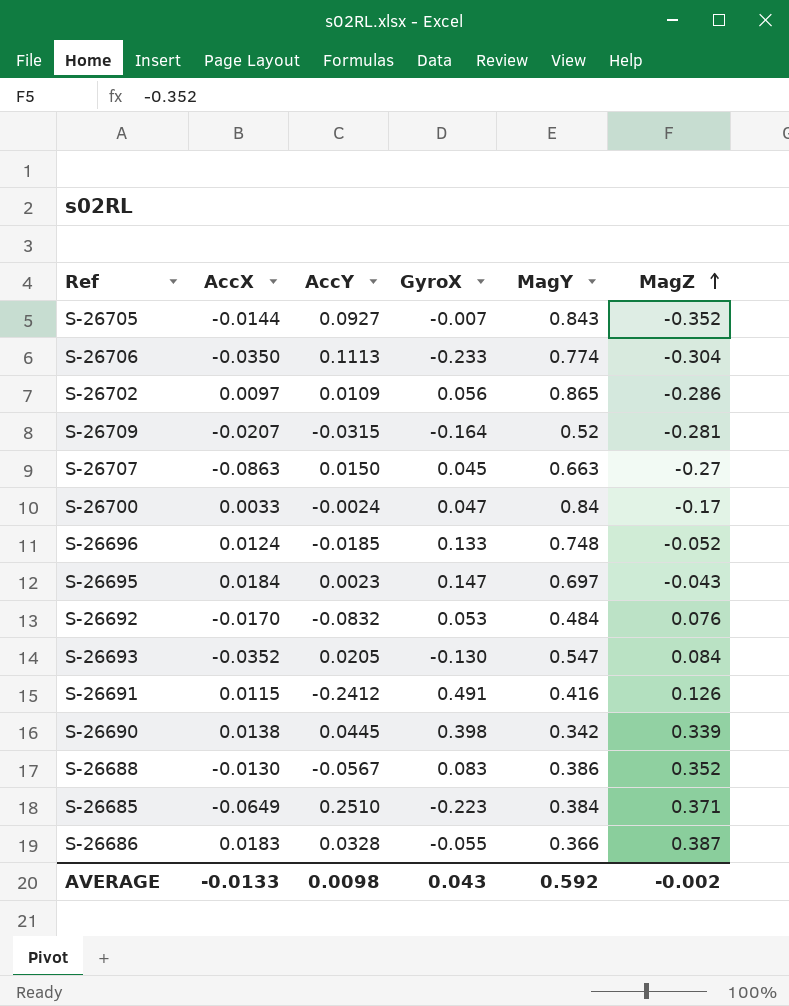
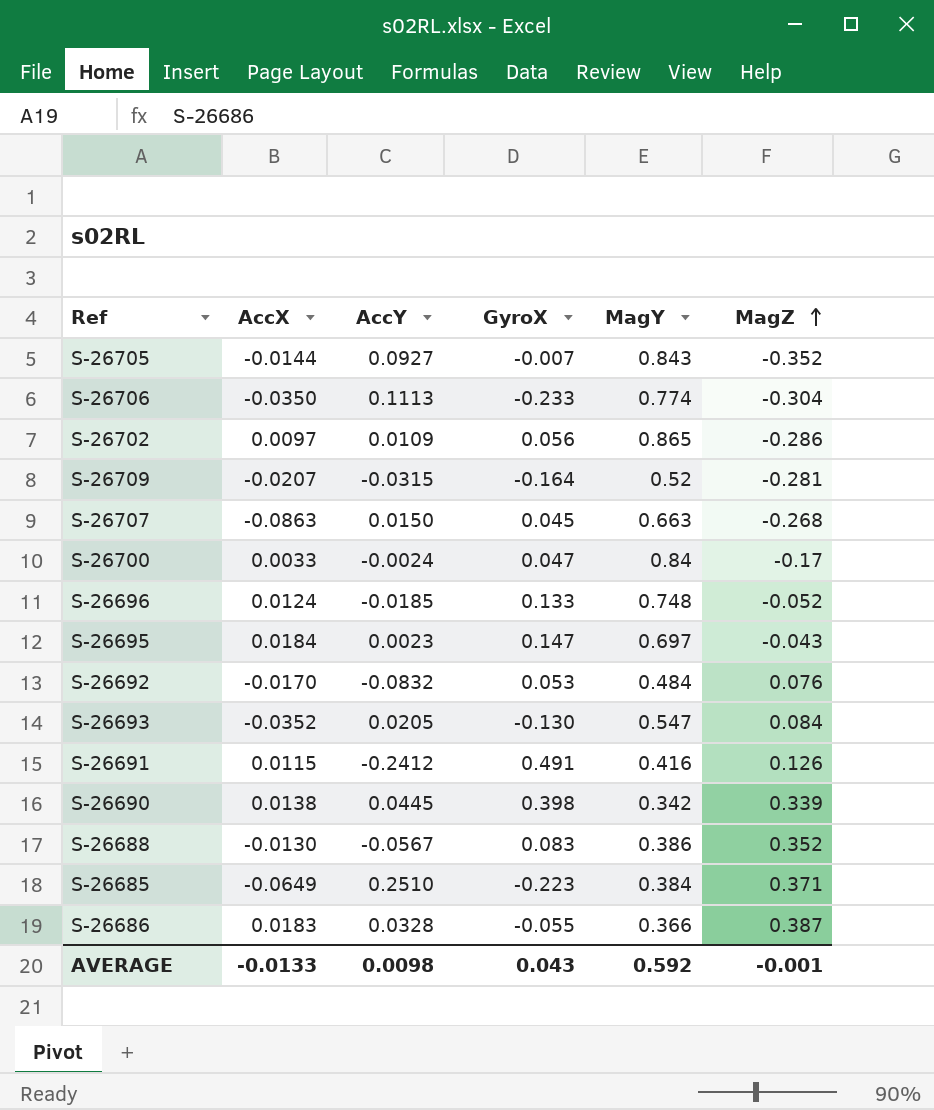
S-26707 | MagZ: -0.27 -> -0.268
AVERAGE | MagZ: -0.002 -> -0.001

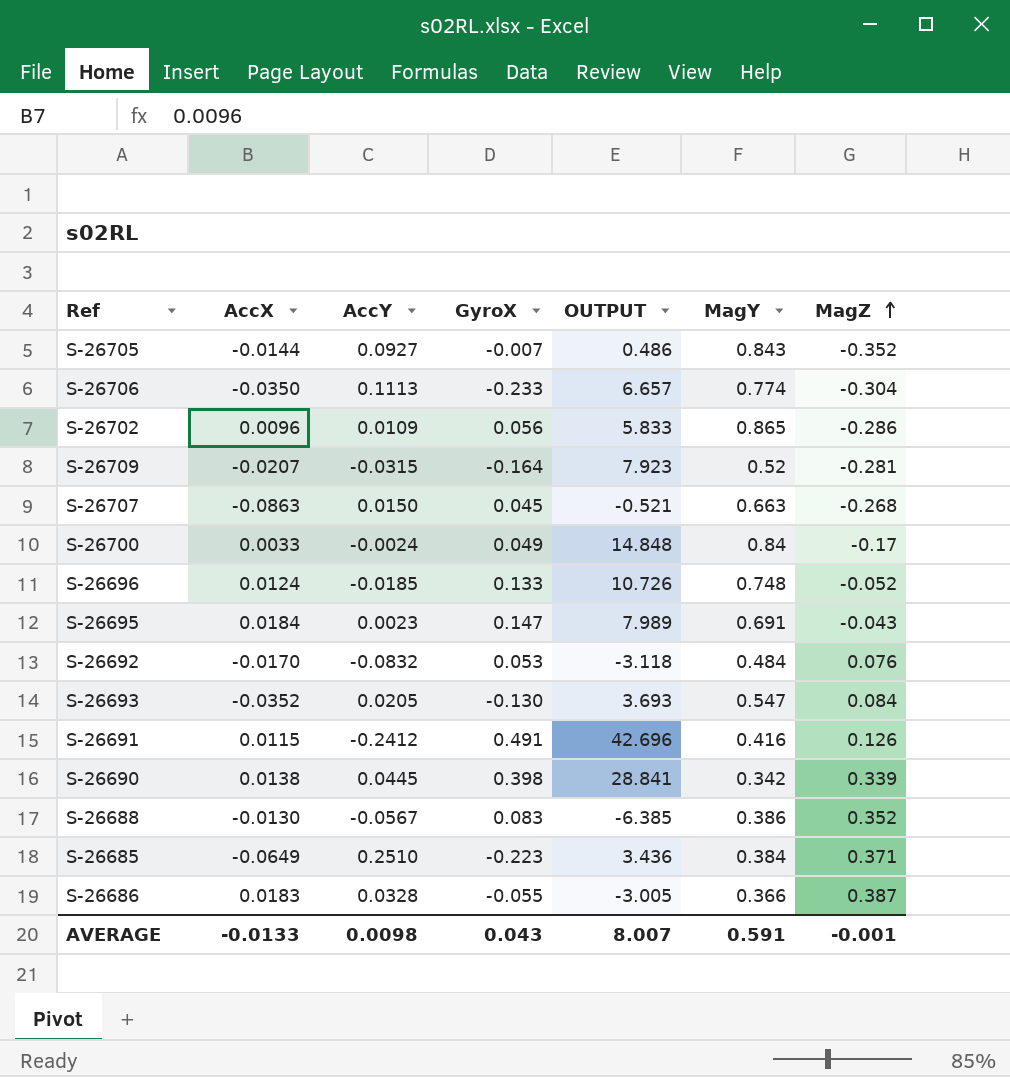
column OUTPUT | formula: none -> [GyroX] / [AccX]
S-26702 | AccX: 0.0097 -> 0.0096
S-26700 | GyroX: 0.047 -> 0.049
S-26695 | MagY: 0.697 -> 0.691
AVERAGE | MagY: 0.592 -> 0.591

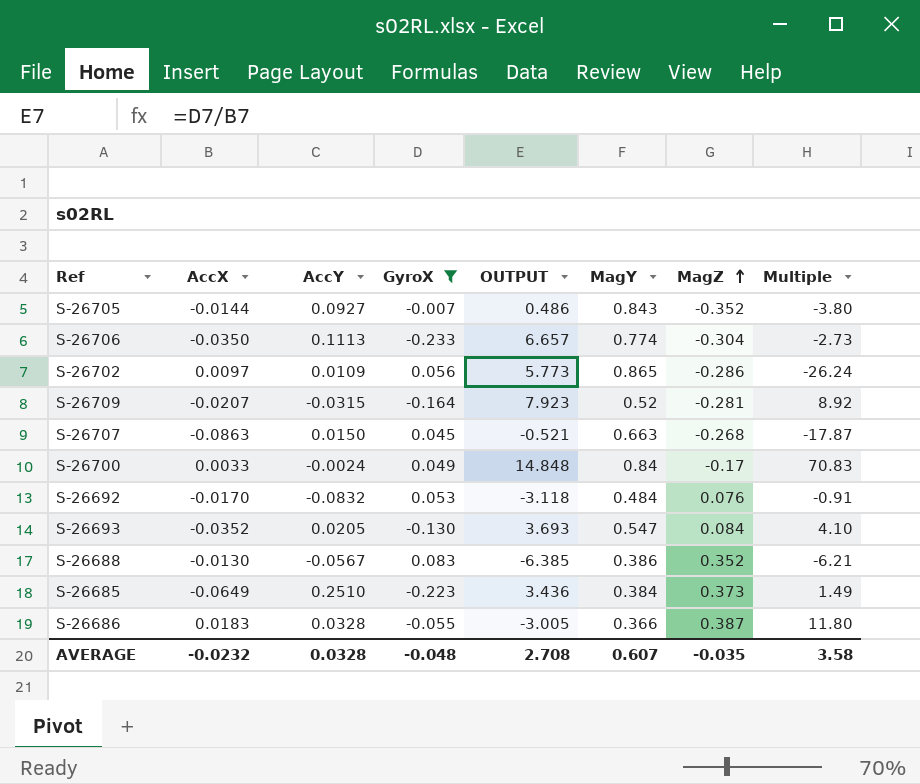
filter: none -> GyroX <= 0.083
column Multiple | formula: none -> [MagZ] / [AccY]
S-26702 | AccX: 0.0096 -> 0.0097
S-26702 | OUTPUT: 5.833 -> 5.773
S-26685 | MagZ: 0.371 -> 0.373
AVERAGE | AccX: -0.0133 -> -0.0232
AVERAGE | AccY: 0.0098 -> 0.0328
AVERAGE | GyroX: 0.043 -> -0.048
AVERAGE | OUTPUT: 8.007 -> 2.708
AVERAGE | MagY: 0.591 -> 0.607
AVERAGE | MagZ: -0.001 -> -0.035

